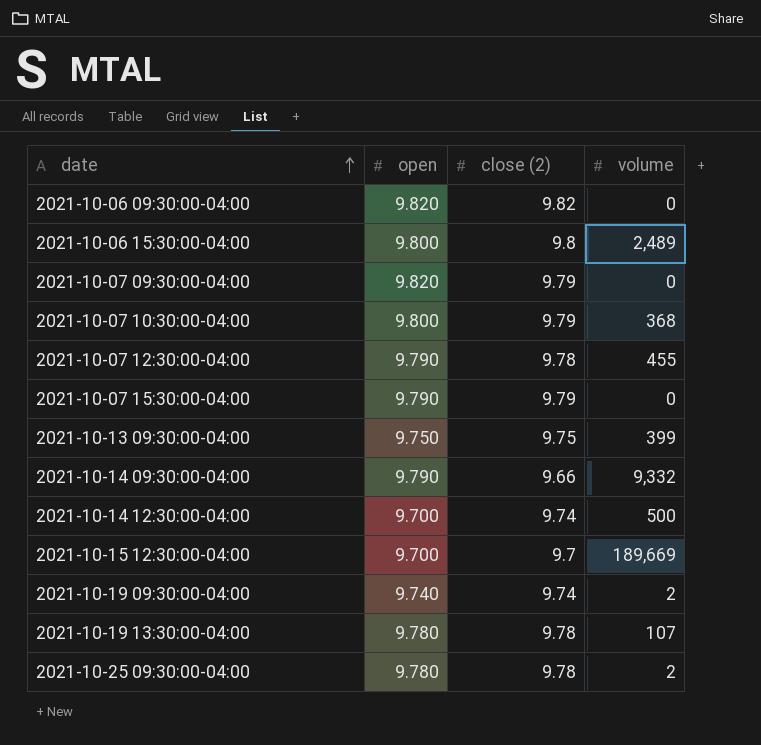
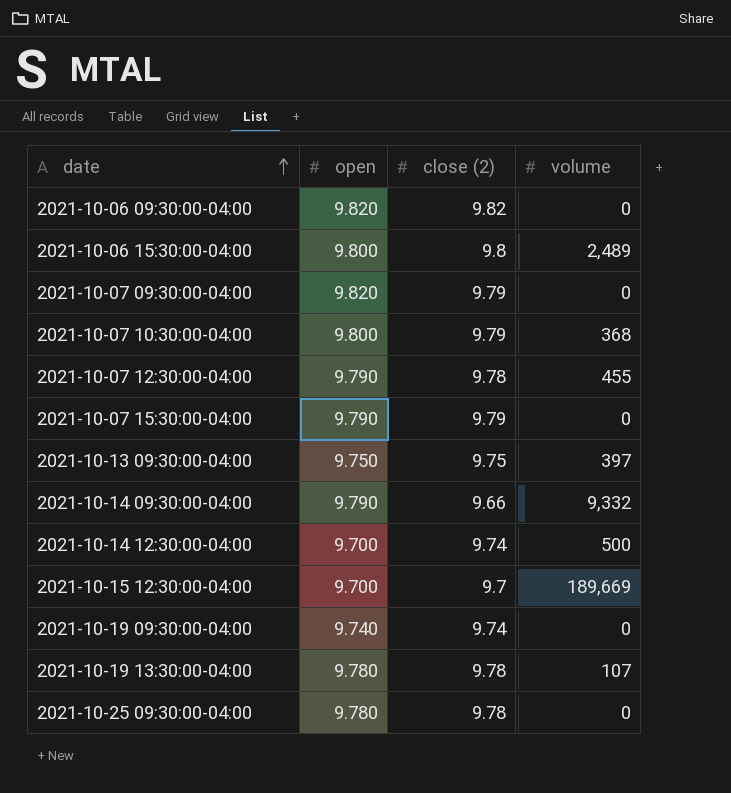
2021-10-13 09:30:00-04:00 | volume: 399 -> 397
2021-10-19 09:30:00-04:00 | volume: 2 -> 0
2021-10-25 09:30:00-04:00 | volume: 2 -> 0

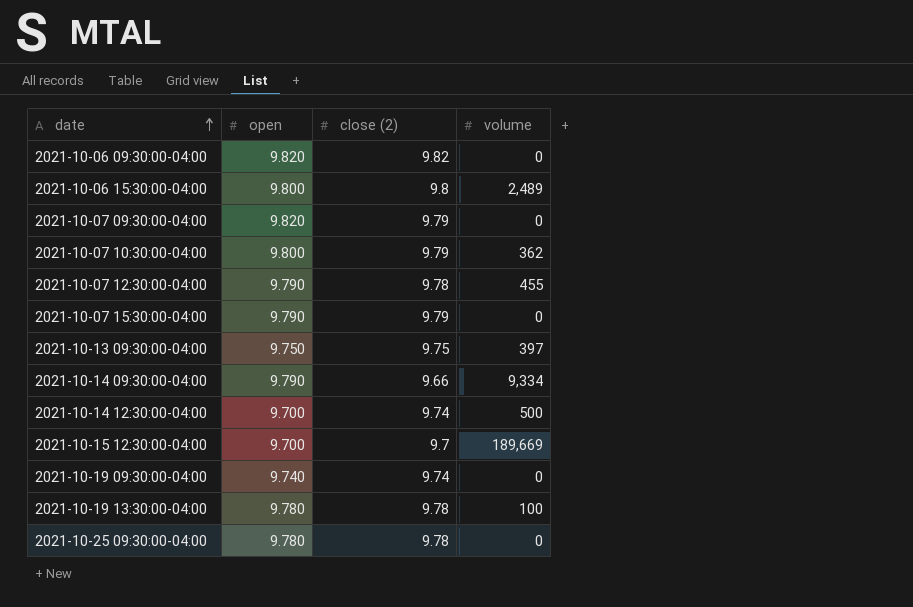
2021-10-07 10:30:00-04:00 | volume: 368 -> 362
2021-10-14 09:30:00-04:00 | volume: 9,332 -> 9,334
2021-10-19 13:30:00-04:00 | volume: 107 -> 100

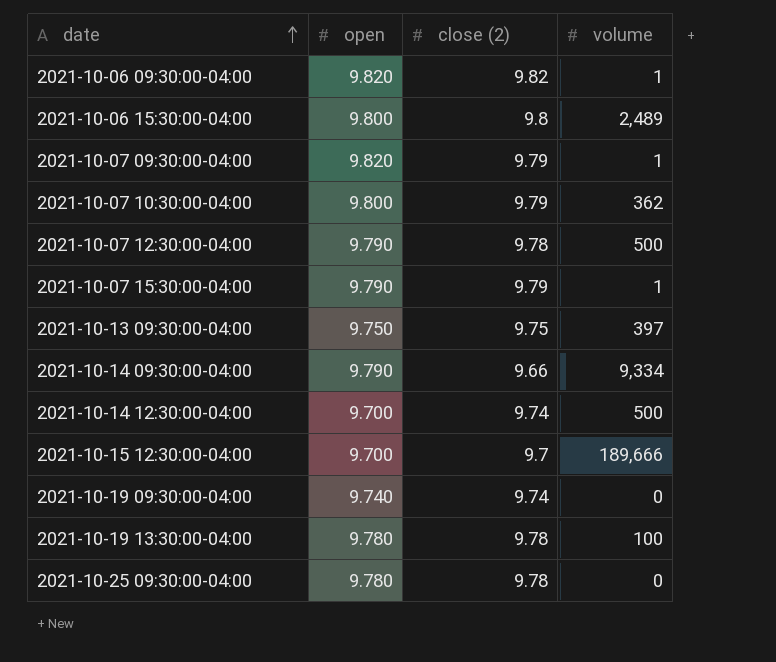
2021-10-06 09:30:00-04:00 | volume: 0 -> 1
2021-10-07 09:30:00-04:00 | volume: 0 -> 1
2021-10-07 12:30:00-04:00 | volume: 455 -> 500
2021-10-07 15:30:00-04:00 | volume: 0 -> 1
2021-10-15 12:30:00-04:00 | volume: 189,669 -> 189,666

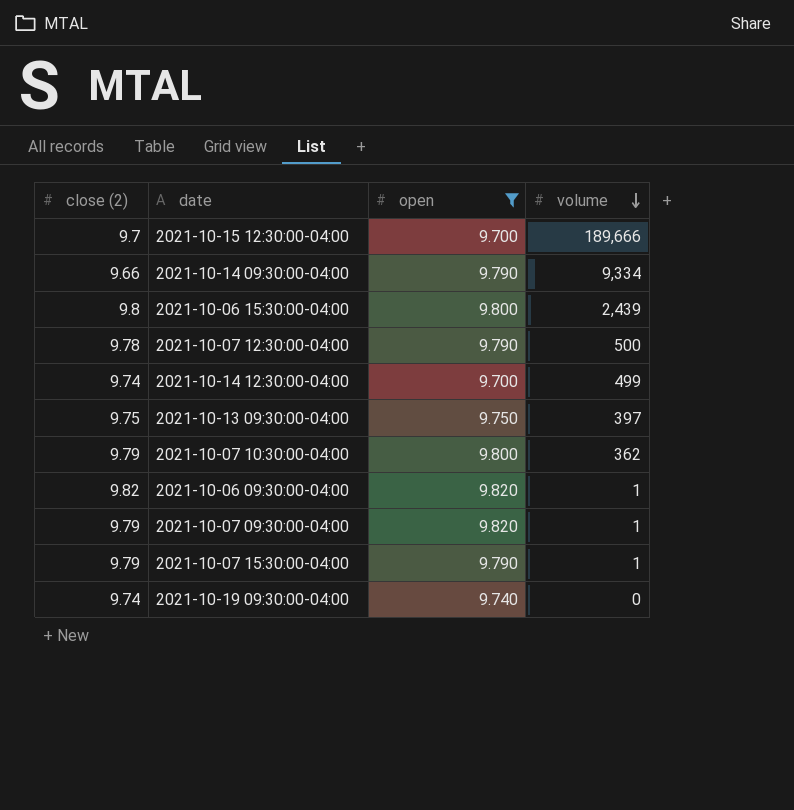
filter: none -> open != 9.780
row order: date ascending -> volume descending
column close (2) | position: 3 -> 1
2021-10-06 15:30:00-04:00 | volume: 2,489 -> 2,439
2021-10-14 12:30:00-04:00 | volume: 500 -> 499

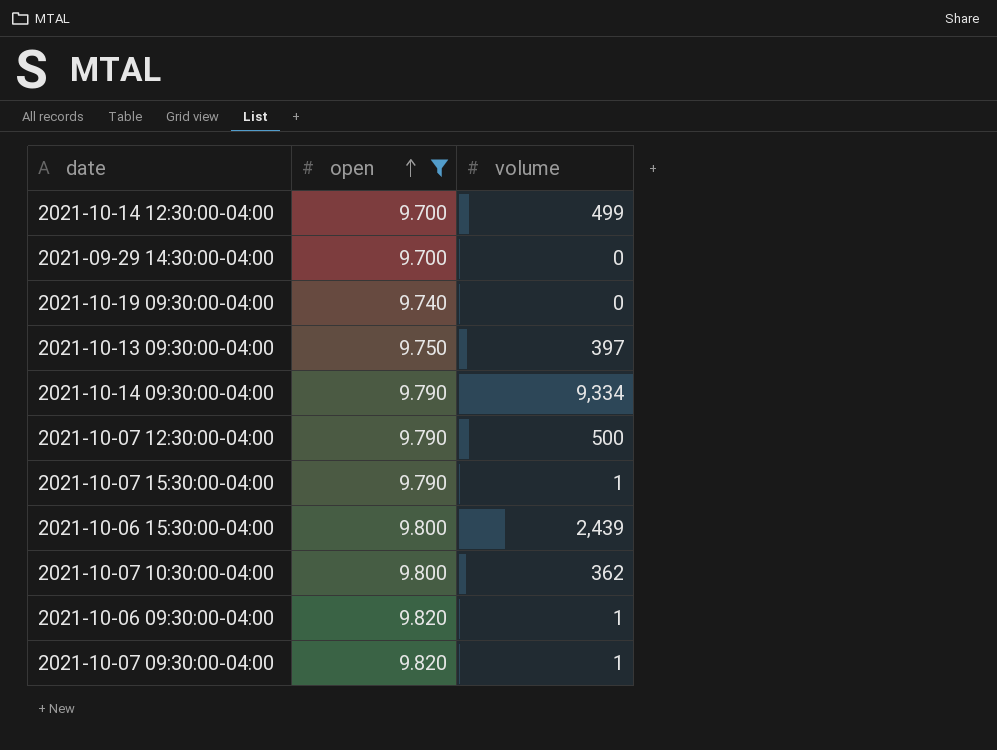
row order: volume descending -> open ascending
column close (2) | position: 1 -> none
row 2021-10-15 12:30:00-04:00: 9.7 | 9.700 | 189,666 -> none
row 2021-09-29 14:30:00-04:00: none -> 9.700 | 0

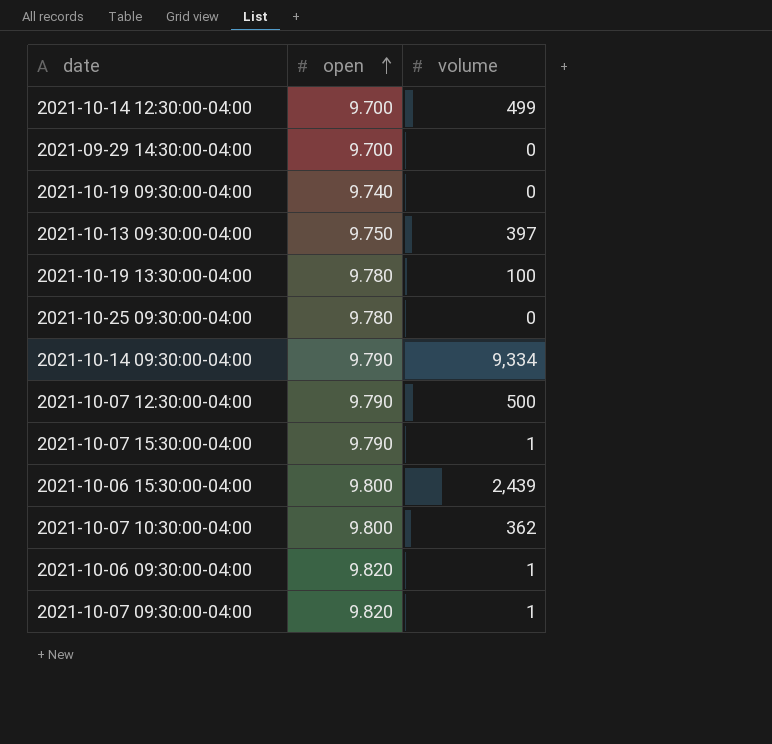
filter: open != 9.780 -> none

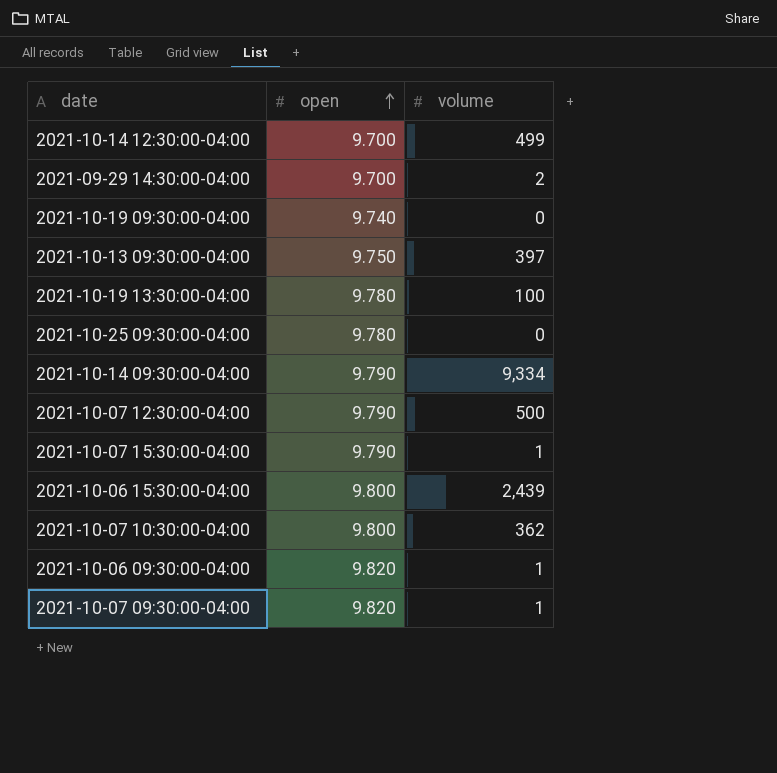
2021-09-29 14:30:00-04:00 | volume: 0 -> 2

